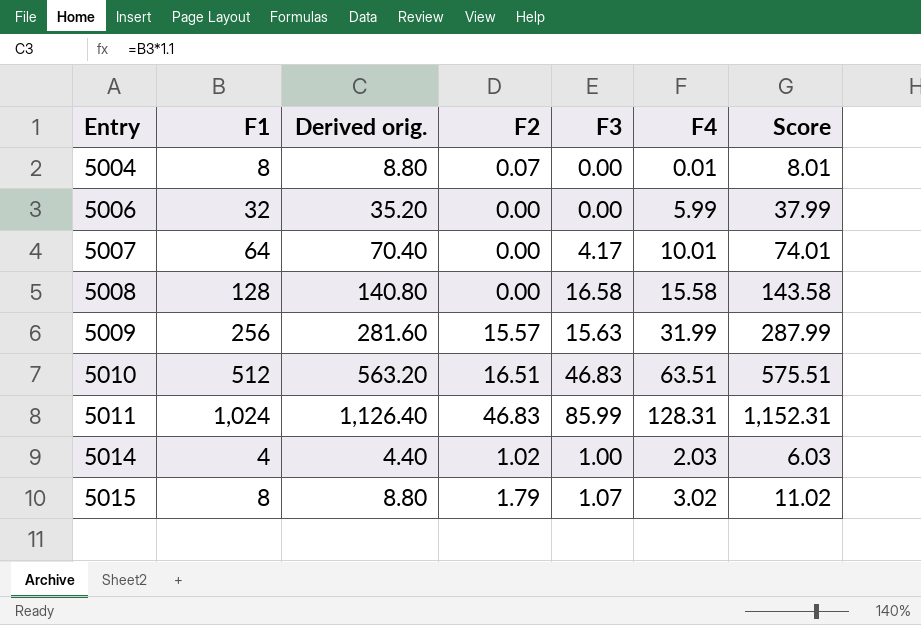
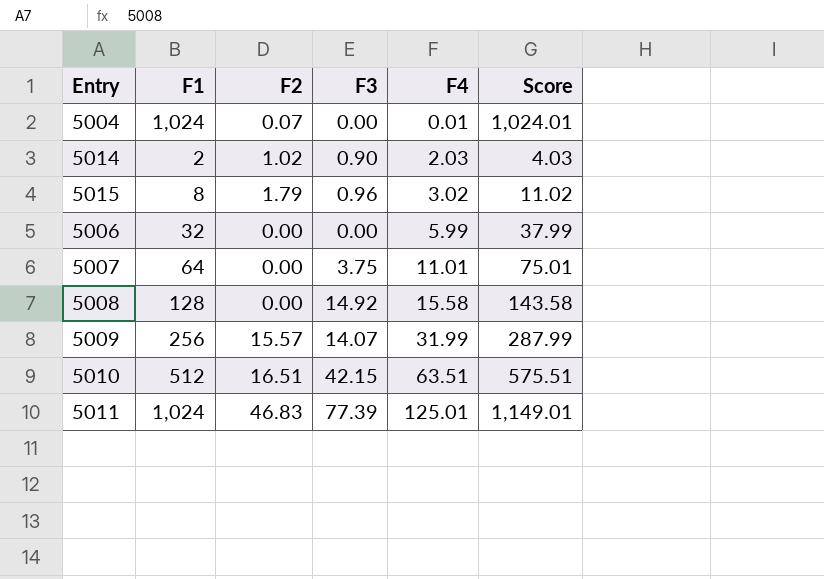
row order: Entry ascending -> F4 ascending
column Derived orig. | formula: [F1] * 1.1 -> none
5004 | F1: 8 -> 1,024
5004 | Score: 8.01 -> 1,024.01
5014 | F1: 4 -> 2
5014 | F3: 1.00 -> 0.90
5014 | Score: 6.03 -> 4.03
5015 | F3: 1.07 -> 0.96
5007 | F3: 4.17 -> 3.75
5007 | F4: 10.01 -> 11.01
5007 | Score: 74.01 -> 75.01
5008 | F3: 16.58 -> 14.92
5009 | F3: 15.63 -> 14.07
5010 | F3: 46.83 -> 42.15
5011 | F3: 85.99 -> 77.39
5011 | F4: 128.31 -> 125.01
5011 | Score: 1,152.31 -> 1,149.01

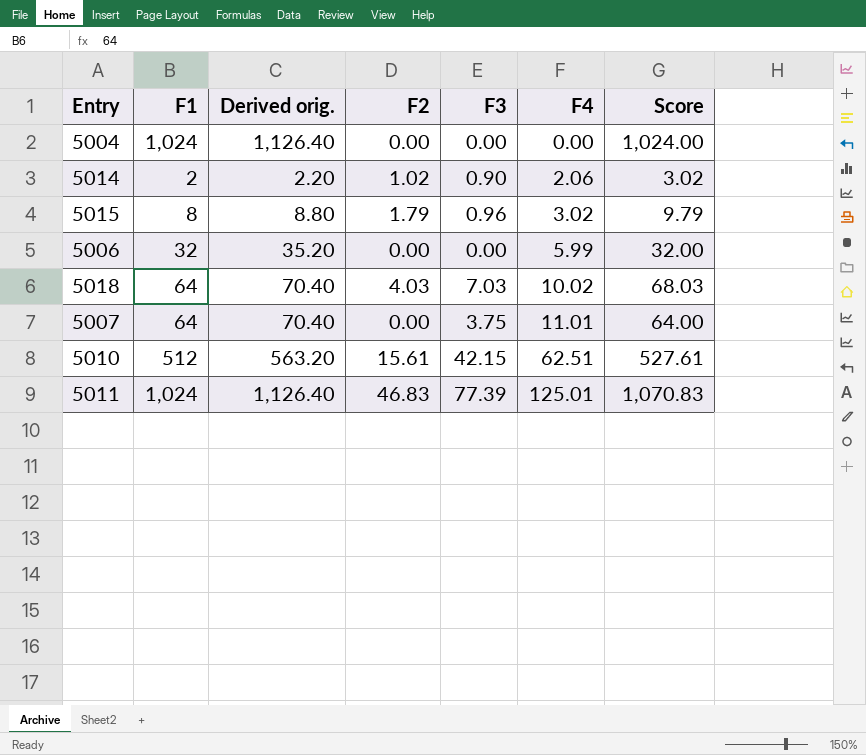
column Derived orig. | formula: none -> [F1] * 1.1
column Score | formula: [F1] + [F4] -> [F1] + [F2]
row 5008: 128 | 0.00 | 14.92 | 15.58 | 143.58 -> none
row 5009: 256 | 15.57 | 14.07 | 31.99 | 287.99 -> none
5004 | F2: 0.07 -> 0.00
5004 | F4: 0.01 -> 0.00
5014 | F4: 2.03 -> 2.06
row 5018: none -> 64 | 70.40 | 4.03 | 7.03 | 10.02 | 68.03
5010 | F2: 16.51 -> 15.61
5010 | F4: 63.51 -> 62.51

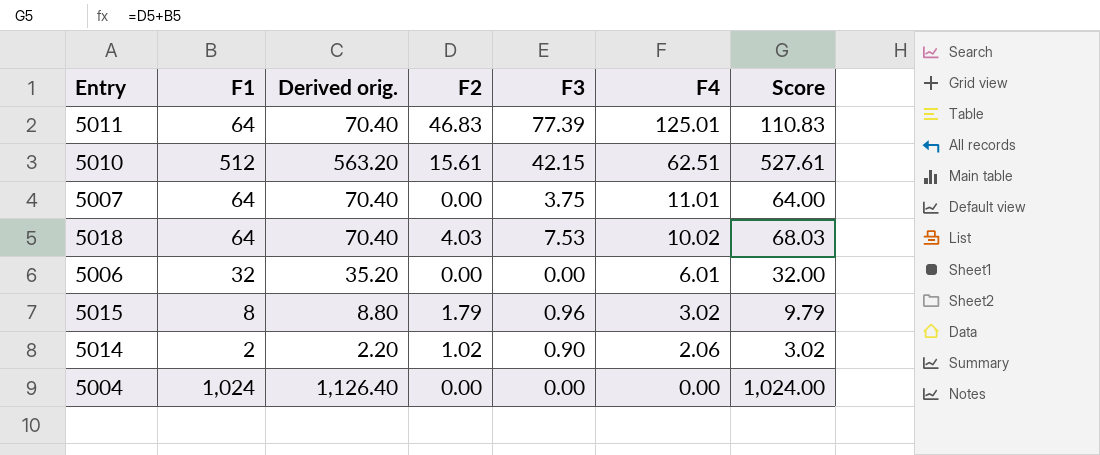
row order: F4 ascending -> F4 descending
5011 | F1: 1,024 -> 64
5011 | Derived orig.: 1,126.40 -> 70.40
5011 | Score: 1,070.83 -> 110.83
5018 | F3: 7.03 -> 7.53
5006 | F4: 5.99 -> 6.01

